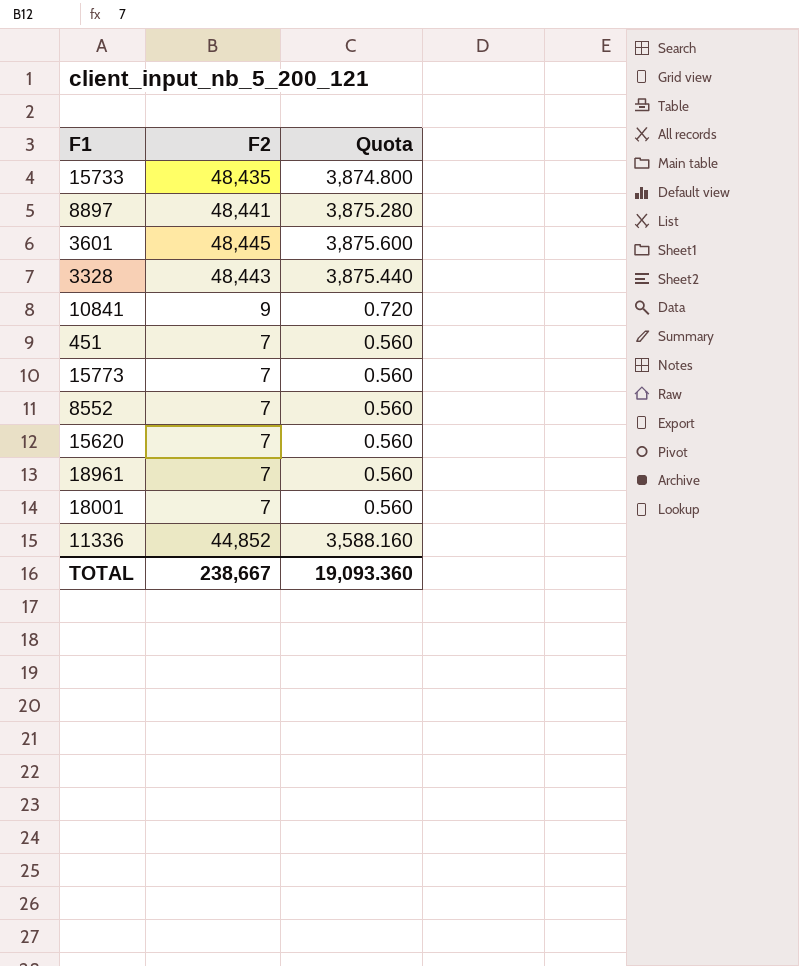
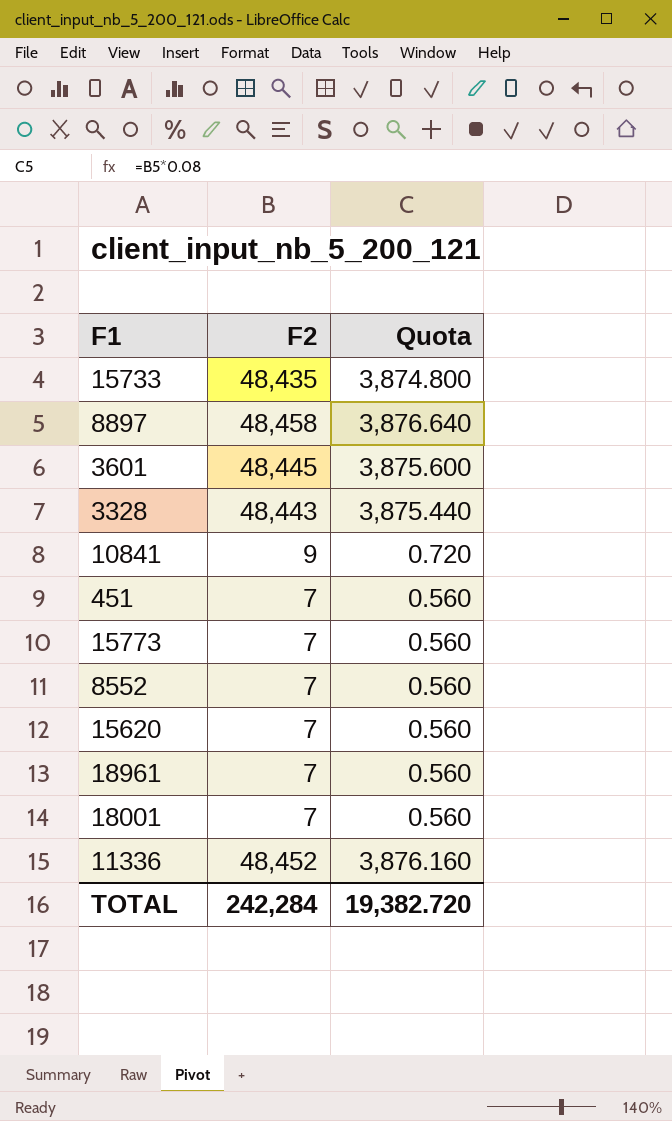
8897 | F2: 48,441 -> 48,458
8897 | Quota: 3,875.280 -> 3,876.640
11336 | F2: 44,852 -> 48,452
11336 | Quota: 3,588.160 -> 3,876.160
TOTAL | F2: 238,667 -> 242,284
TOTAL | Quota: 19,093.360 -> 19,382.720

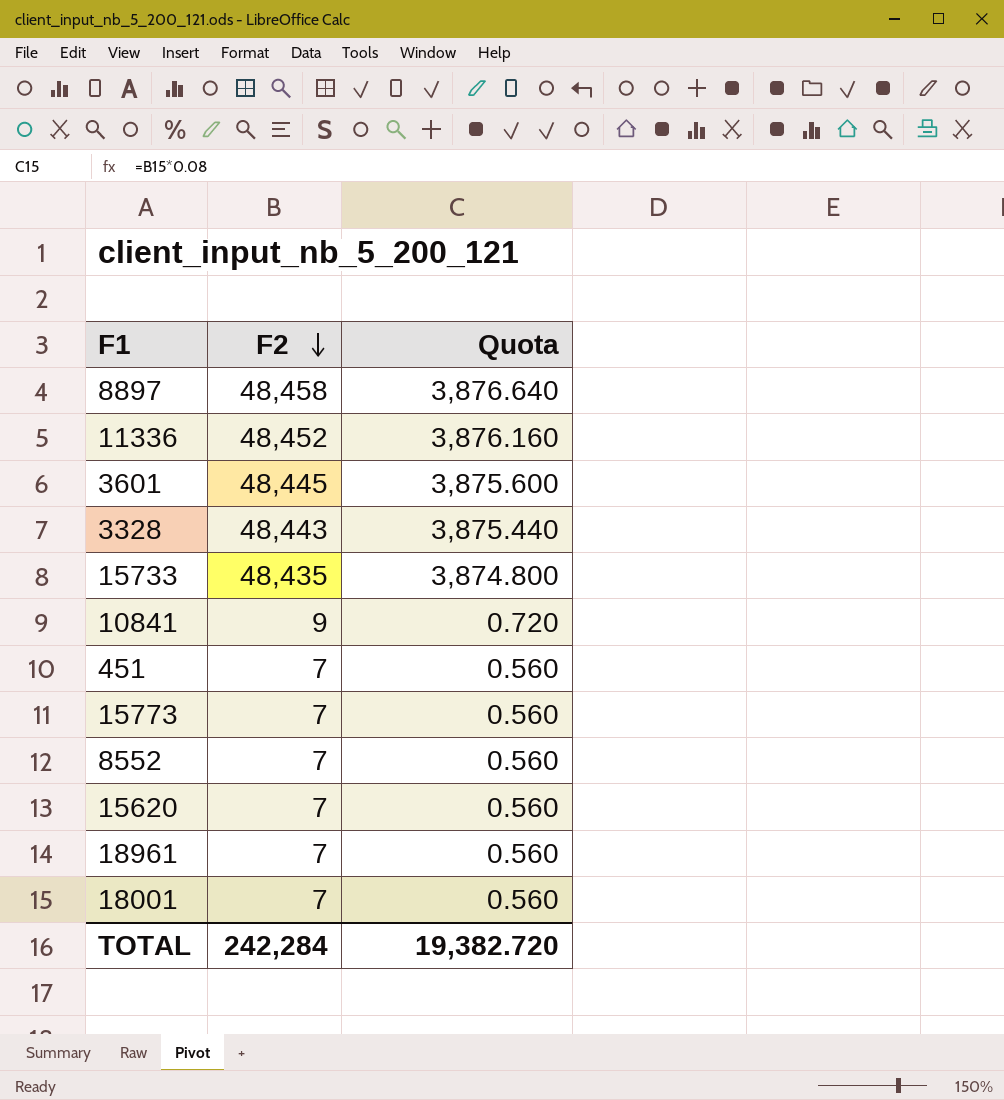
row order: none -> F2 descending

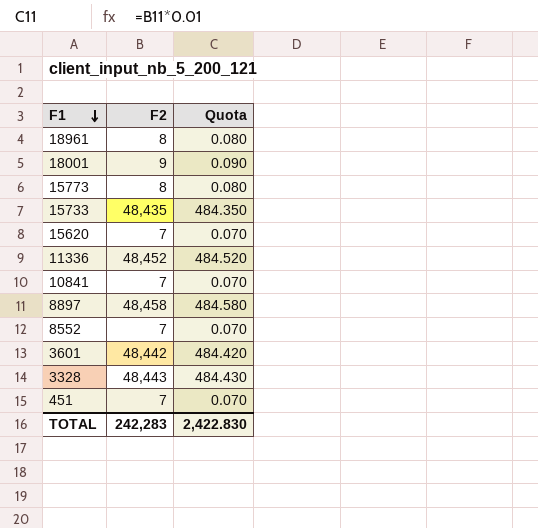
row order: F2 descending -> F1 descending
column Quota | formula: [F2] * 0.08 -> [F2] * 0.01
18961 | F2: 7 -> 8
18001 | F2: 7 -> 9
15773 | F2: 7 -> 8
10841 | F2: 9 -> 7
3601 | F2: 48,445 -> 48,442
TOTAL | F2: 242,284 -> 242,283
TOTAL | Quota: 19,382.720 -> 2,422.830

